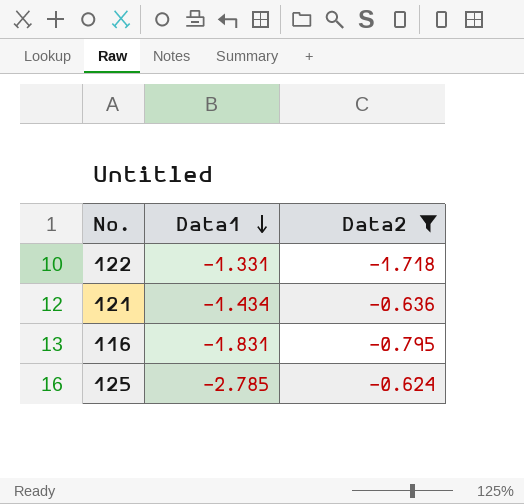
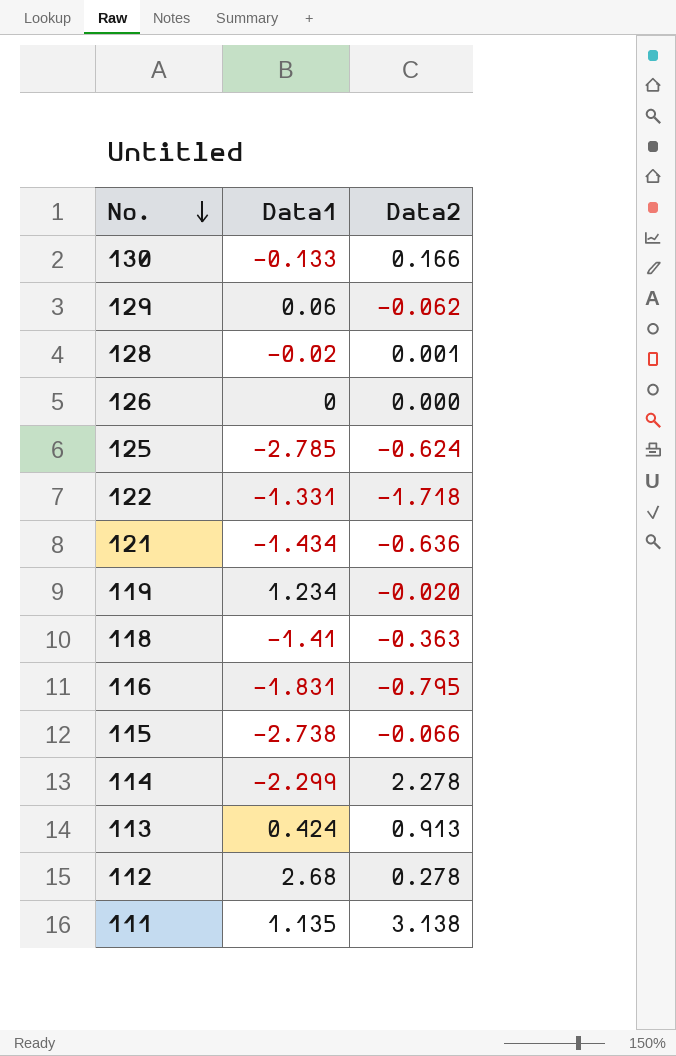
filter: Data2 <= -0.624 -> none
row order: Data1 descending -> No. descending

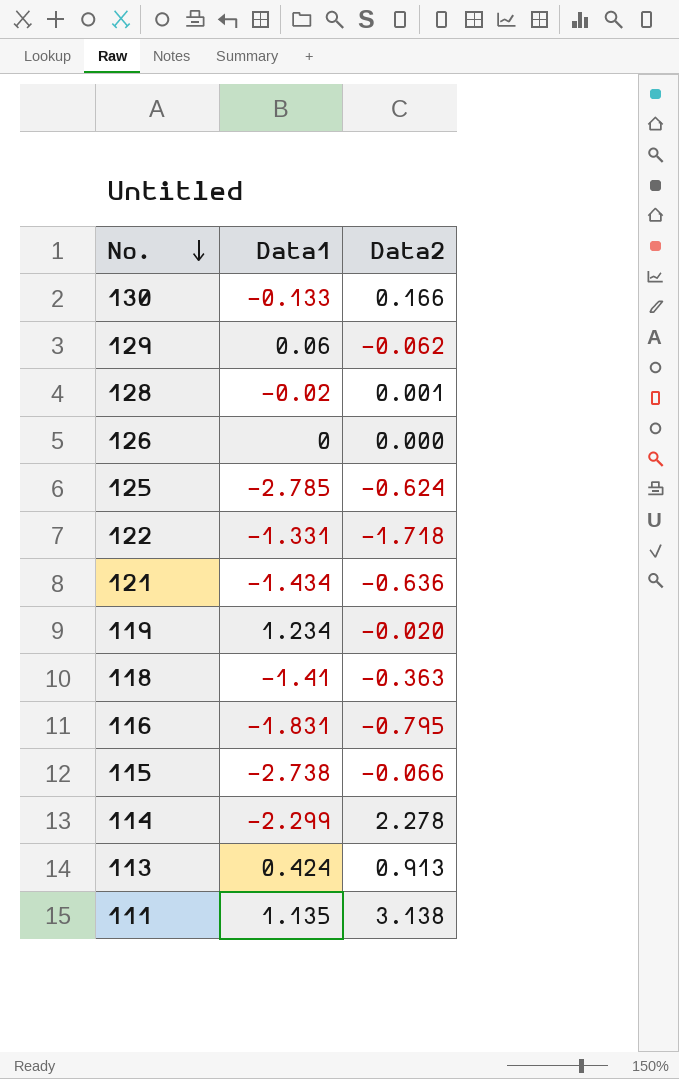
row 112: 2.68 | 0.278 -> none

